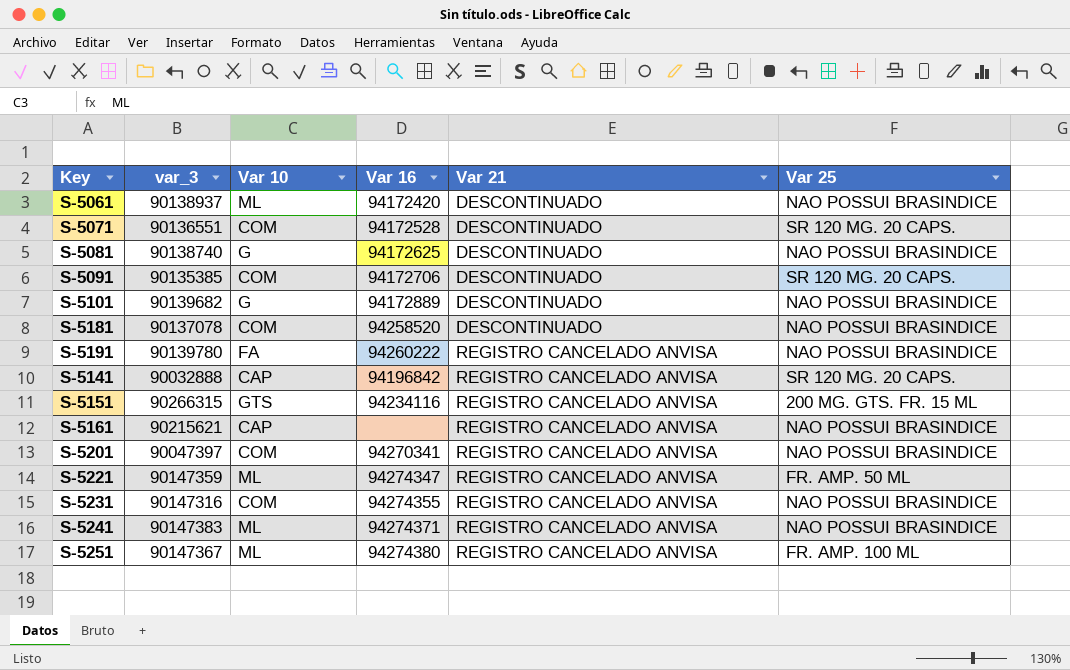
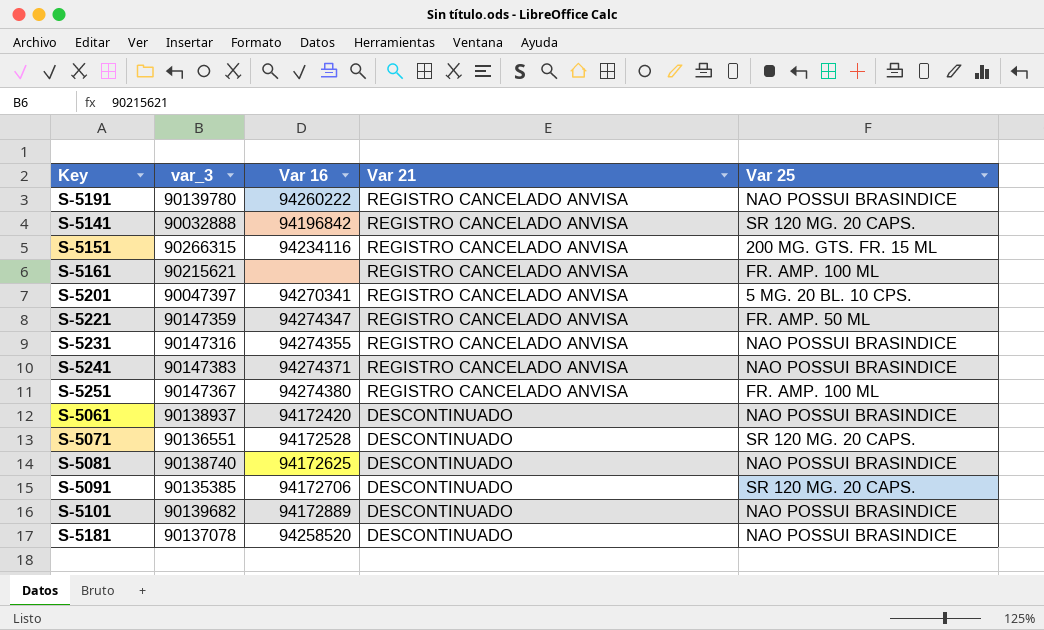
row order: Var 21 ascending -> Var 21 descending
column Var 10 | position: 3 -> none
S-5161 | Var 25: NAO POSSUI BRASINDICE -> FR. AMP. 100 ML
S-5201 | Var 25: NAO POSSUI BRASINDICE -> 5 MG. 20 BL. 10 CPS.

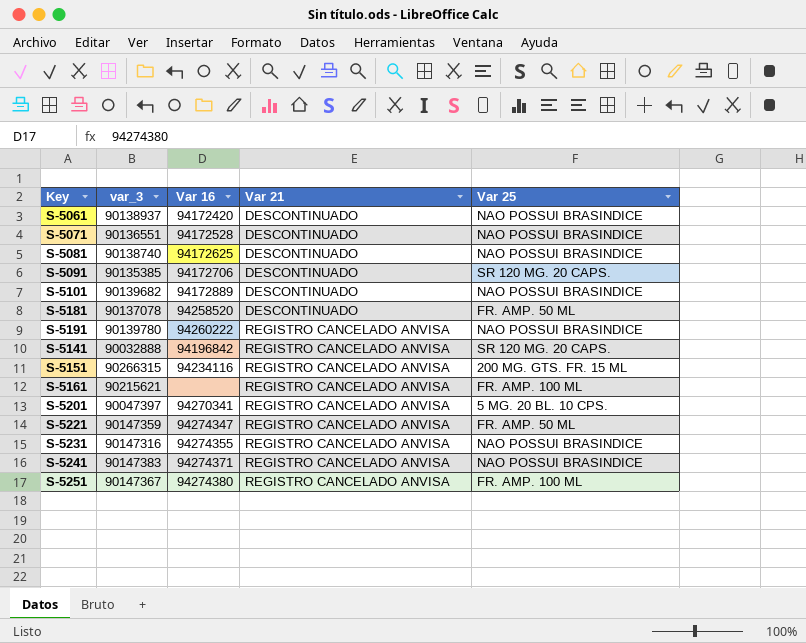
row order: Var 21 descending -> Var 21 ascending
S-5071 | Var 25: SR 120 MG. 20 CAPS. -> NAO POSSUI BRASINDICE
S-5181 | Var 25: NAO POSSUI BRASINDICE -> FR. AMP. 50 ML

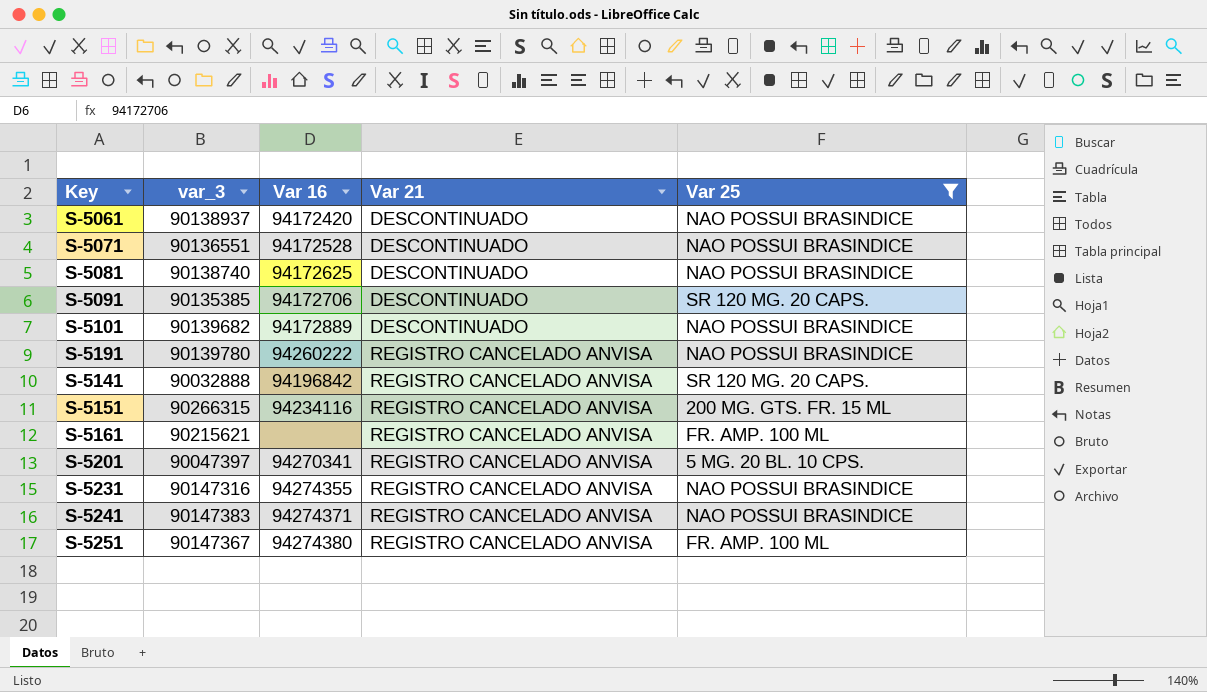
filter: none -> Var 25 != FR. AMP. 50 ML

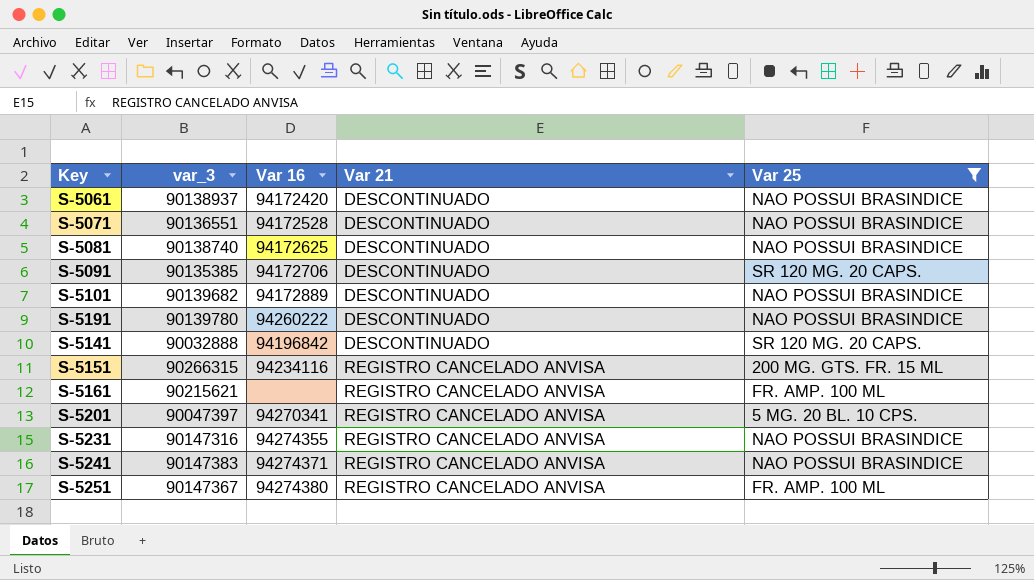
S-5191 | Var 21: REGISTRO CANCELADO ANVISA -> DESCONTINUADO
S-5141 | Var 21: REGISTRO CANCELADO ANVISA -> DESCONTINUADO

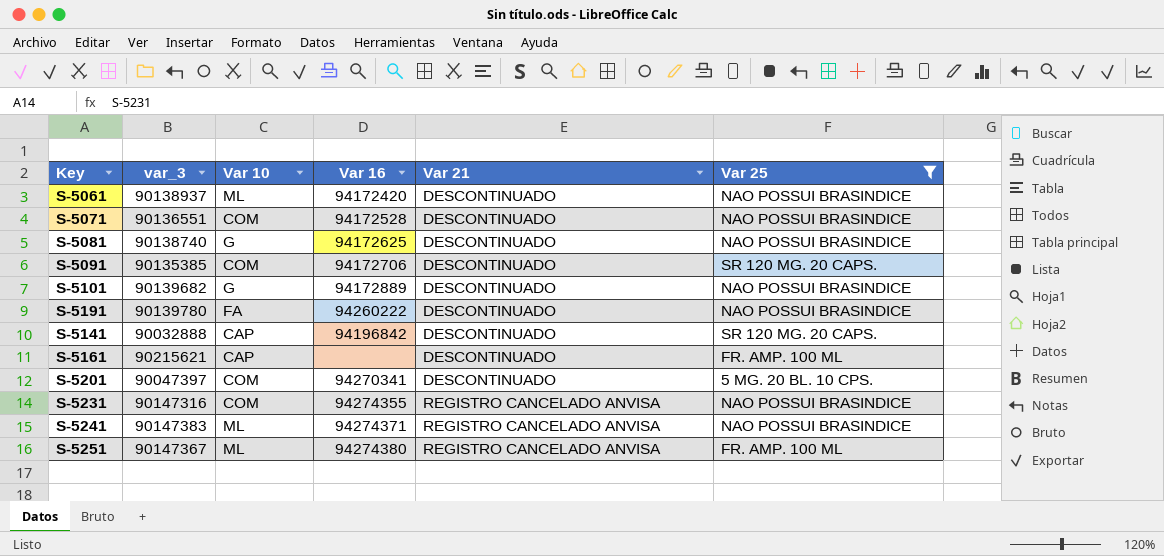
column Var 10 | position: none -> 3
row S-5151: 90266315 | 94234116 | REGISTRO CANCELADO ANVISA | 200 MG. GTS. FR. 15 ML -> none
S-5161 | Var 21: REGISTRO CANCELADO ANVISA -> DESCONTINUADO
S-5201 | Var 21: REGISTRO CANCELADO ANVISA -> DESCONTINUADO

